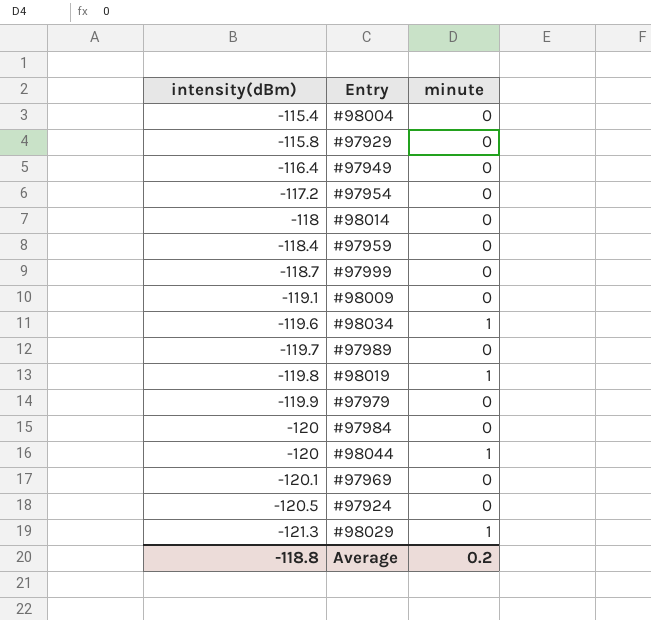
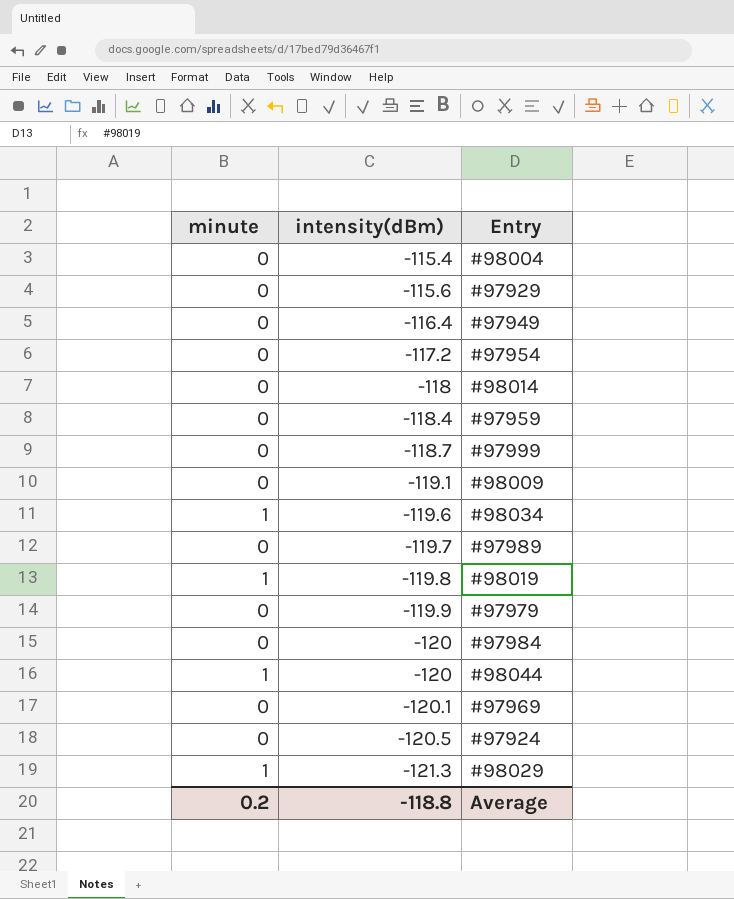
column minute | position: 3 -> 1
#97929 | intensity(dBm): -115.8 -> -115.6

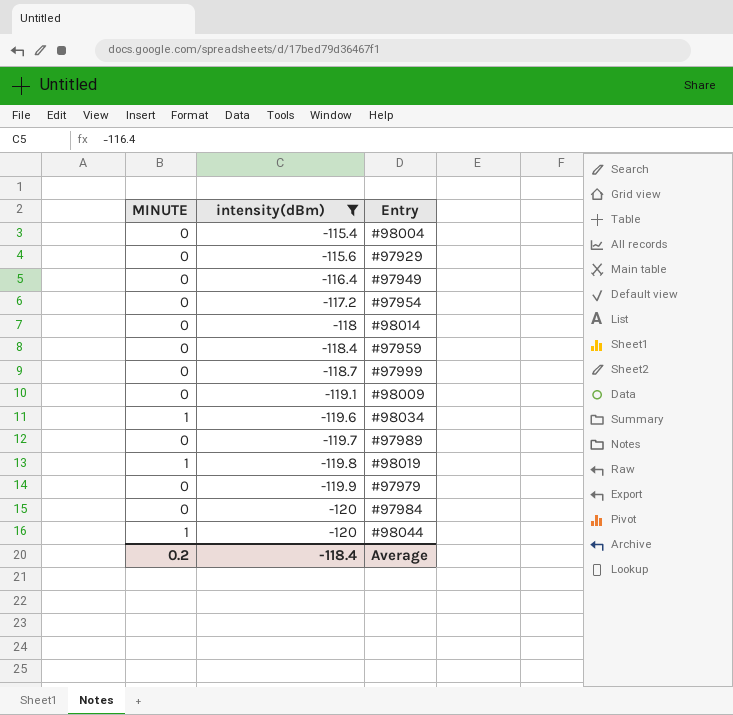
filter: none -> intensity(dBm) >= -120
column name: minute -> MINUTE
Average | intensity(dBm): -118.8 -> -118.4

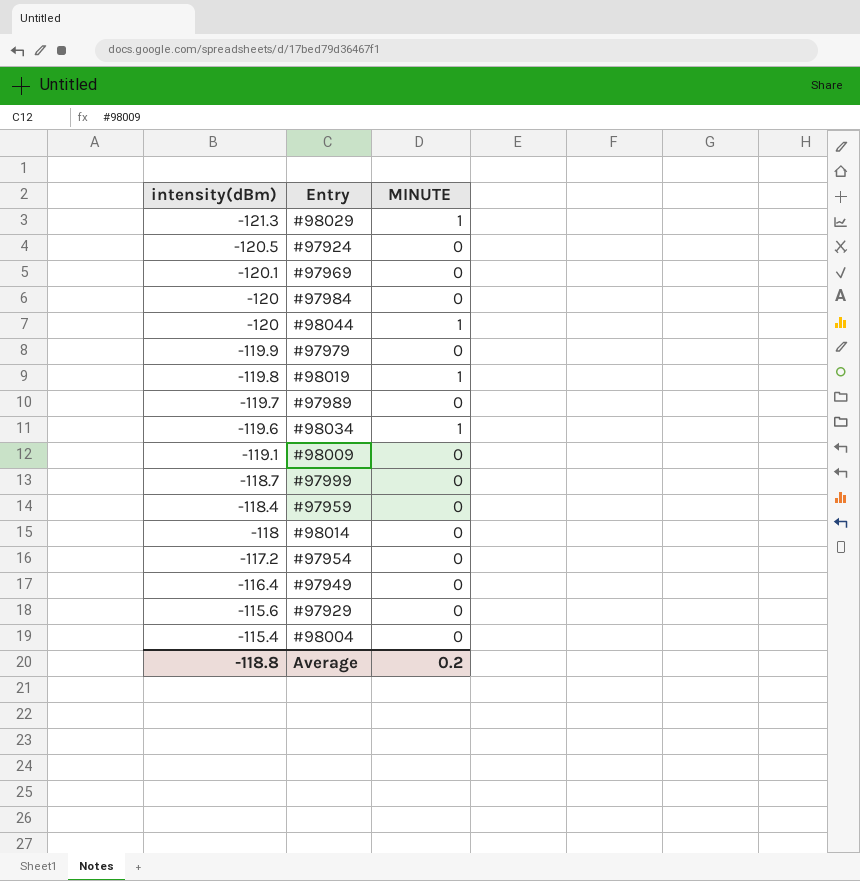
filter: intensity(dBm) >= -120 -> none
row order: intensity(dBm) descending -> intensity(dBm) ascending
column MINUTE | position: 1 -> 3
Average | intensity(dBm): -118.4 -> -118.8

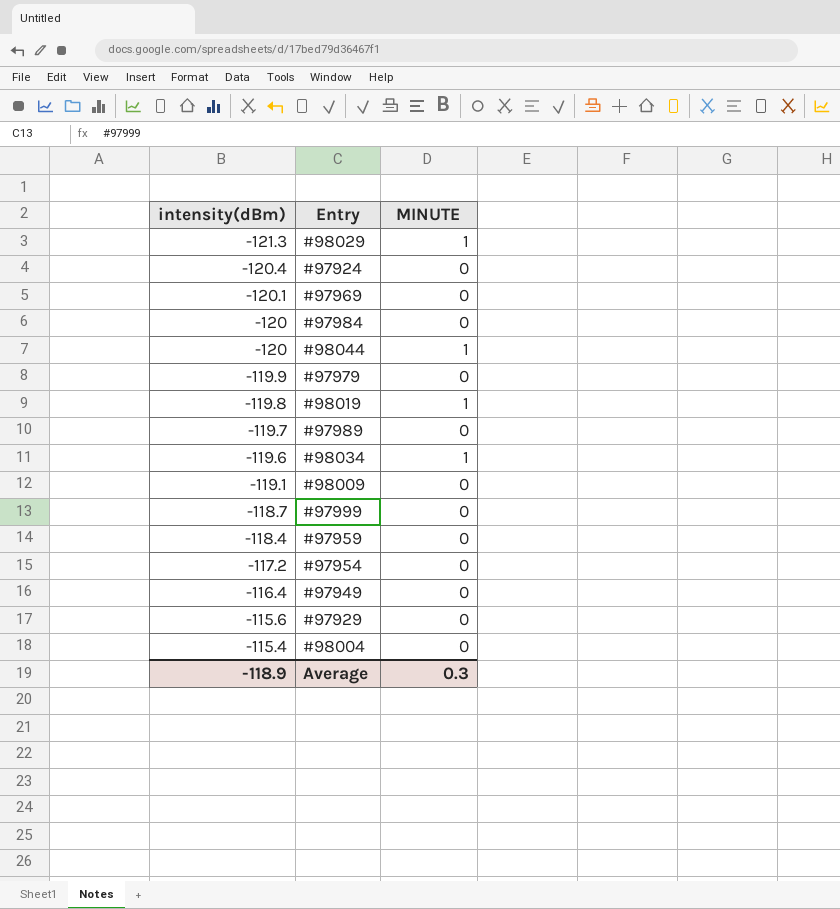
row #98014: -118 | 0 -> none
#97924 | intensity(dBm): -120.5 -> -120.4
Average | intensity(dBm): -118.8 -> -118.9
Average | MINUTE: 0.2 -> 0.3

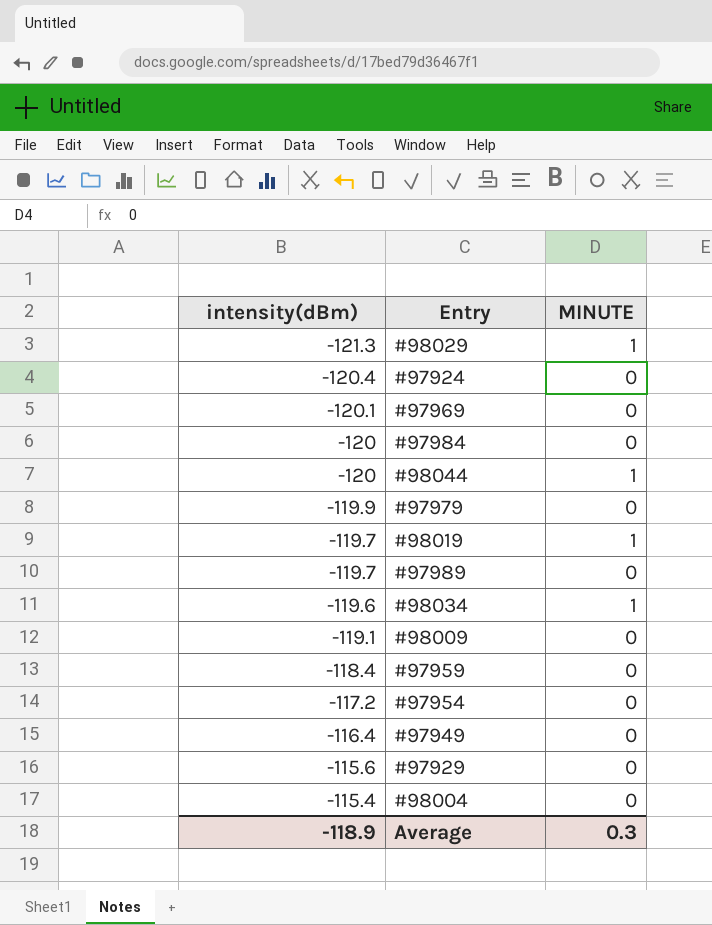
row #97999: -118.7 | 0 -> none
#98019 | intensity(dBm): -119.8 -> -119.7

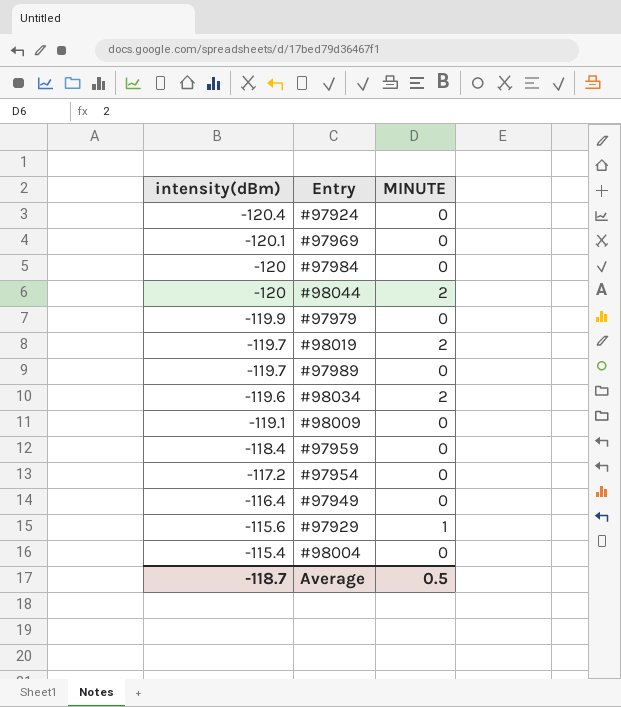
row #98029: -121.3 | 1 -> none
#98044 | MINUTE: 1 -> 2
#98019 | MINUTE: 1 -> 2
#98034 | MINUTE: 1 -> 2
#97929 | MINUTE: 0 -> 1
Average | intensity(dBm): -118.9 -> -118.7
Average | MINUTE: 0.3 -> 0.5

